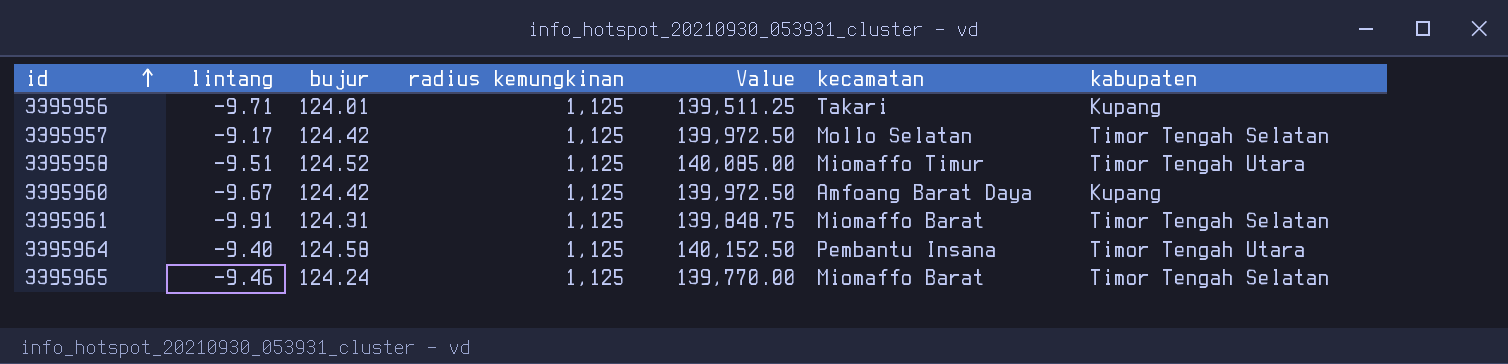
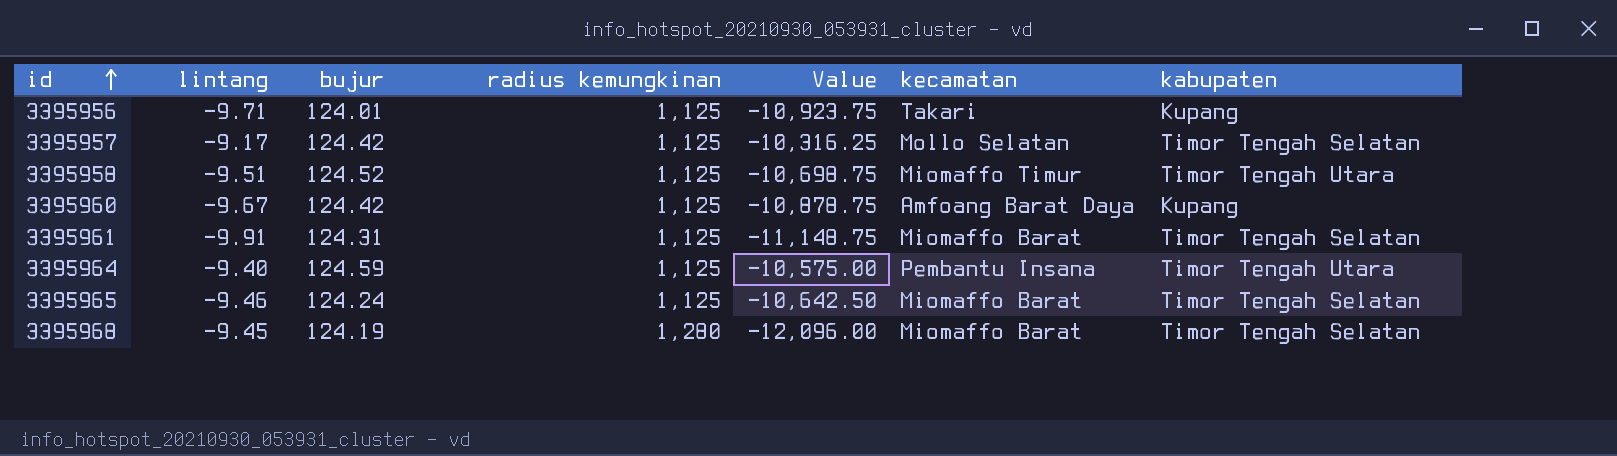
column Value | formula: [bujur] * [radius kemungkinan] -> [lintang] * [radius kemungkinan]
3395964 | bujur: 124.58 -> 124.59
row 3395968: none -> -9.45 | 124.19 | 1,280 | -12,096.00 | Miomaffo Barat | Timor Tengah Selatan

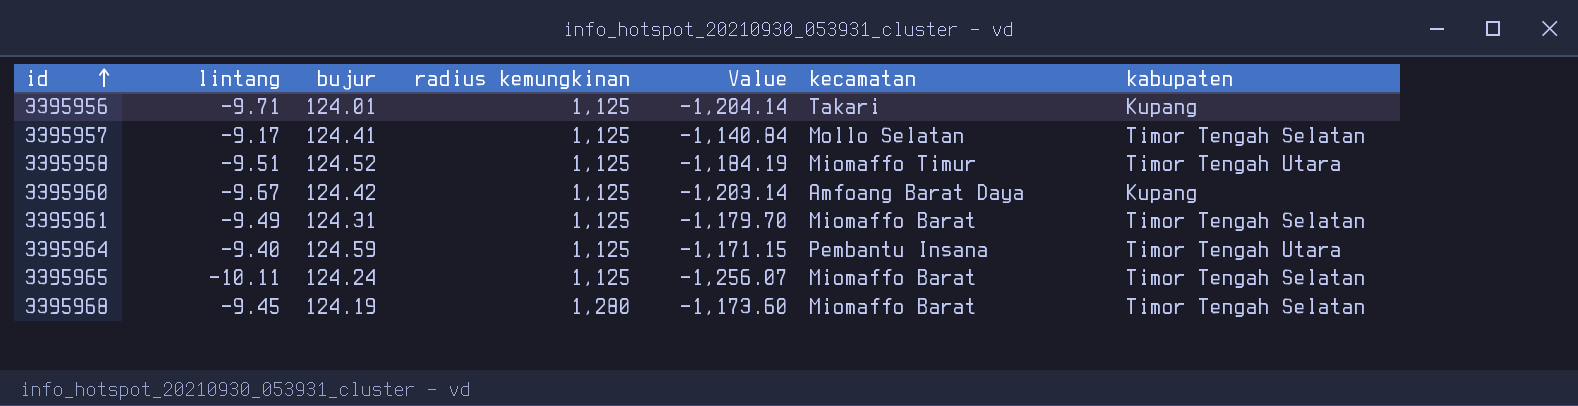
column Value | formula: [lintang] * [radius kemungkinan] -> [lintang] * [bujur]
3395957 | bujur: 124.42 -> 124.41
3395961 | lintang: -9.91 -> -9.49
3395965 | lintang: -9.46 -> -10.11

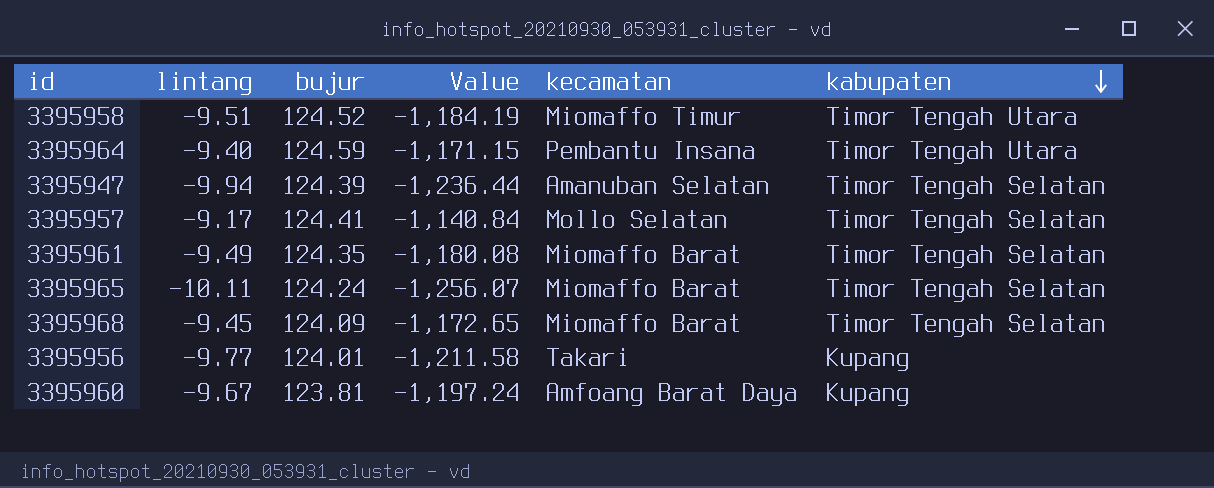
row order: id ascending -> kabupaten descending
column radius kemungkinan | position: 4 -> none
row 3395947: none -> -9.94 | 124.39 | -1,236.44 | Amanuban Selatan | Timor Tengah Selatan
3395961 | bujur: 124.31 -> 124.35
3395961 | Value: -1,179.70 -> -1,180.08
3395968 | bujur: 124.19 -> 124.09
3395968 | Value: -1,173.60 -> -1,172.65
3395956 | lintang: -9.71 -> -9.77
3395956 | Value: -1,204.14 -> -1,211.58
3395960 | bujur: 124.42 -> 123.81
3395960 | Value: -1,203.14 -> -1,197.24

